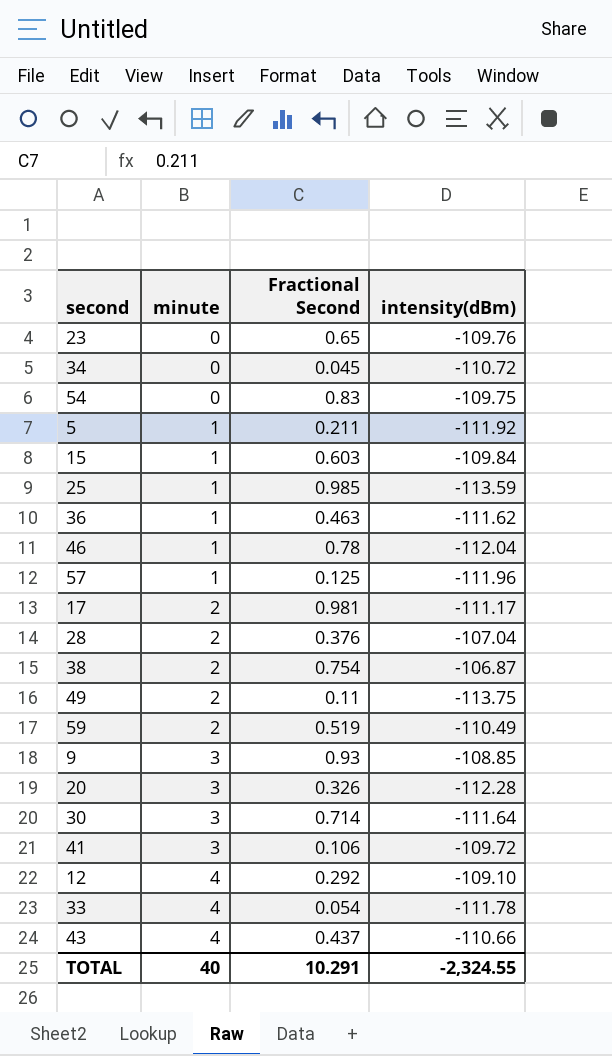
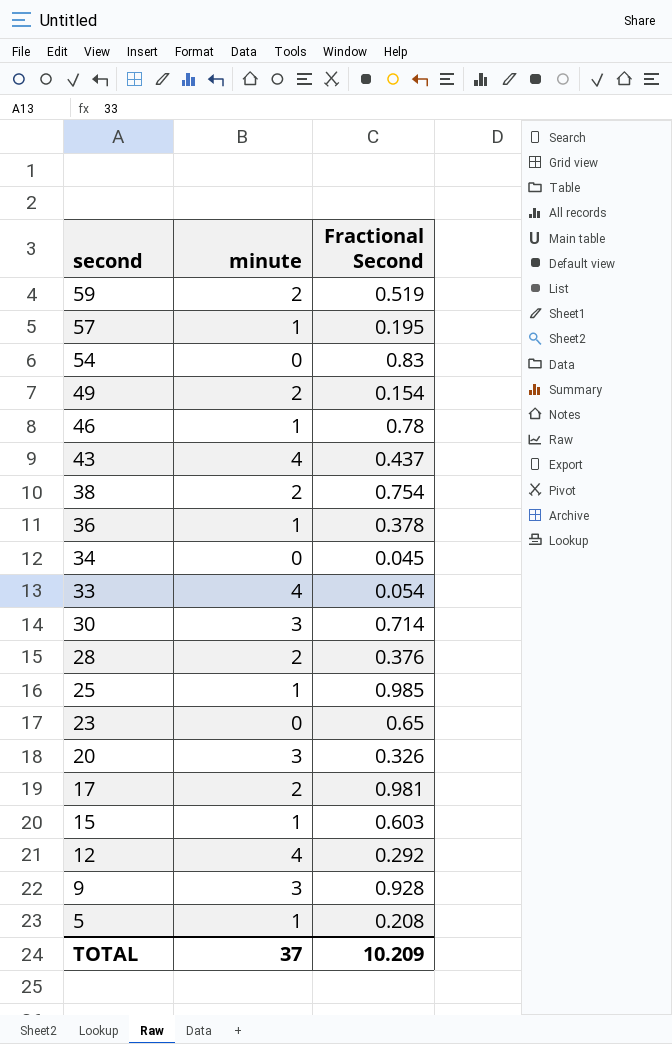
row order: minute ascending -> second descending
column intensity(dBm) | position: 4 -> none
row 41: 3 | 0.106 | -109.72 -> none
57 | Fractional Second: 0.125 -> 0.195
49 | Fractional Second: 0.11 -> 0.154
36 | Fractional Second: 0.463 -> 0.378
9 | Fractional Second: 0.93 -> 0.928
5 | Fractional Second: 0.211 -> 0.208
TOTAL | minute: 40 -> 37
TOTAL | Fractional Second: 10.291 -> 10.209

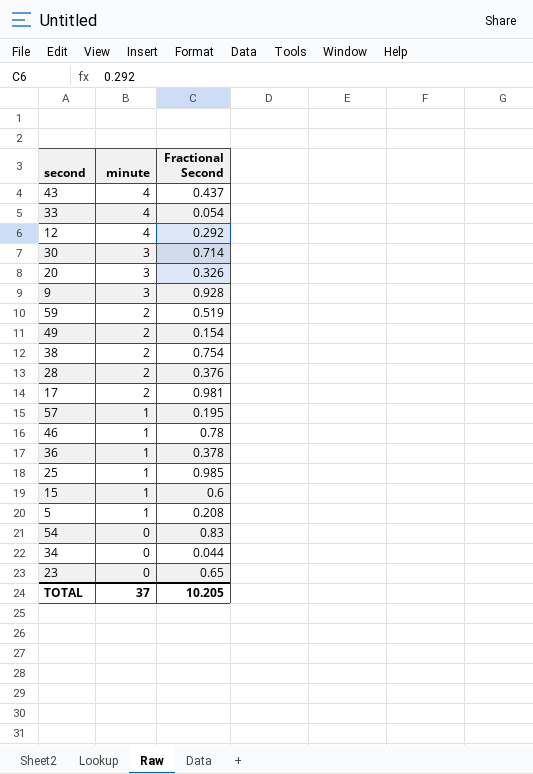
row order: second descending -> minute descending
15 | Fractional Second: 0.603 -> 0.6
34 | Fractional Second: 0.045 -> 0.044
TOTAL | Fractional Second: 10.209 -> 10.205

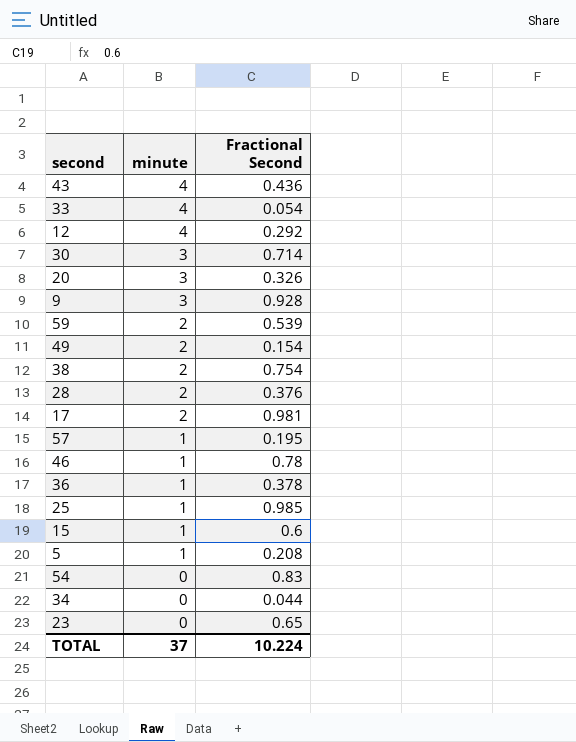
43 | Fractional Second: 0.437 -> 0.436
59 | Fractional Second: 0.519 -> 0.539
TOTAL | Fractional Second: 10.205 -> 10.224

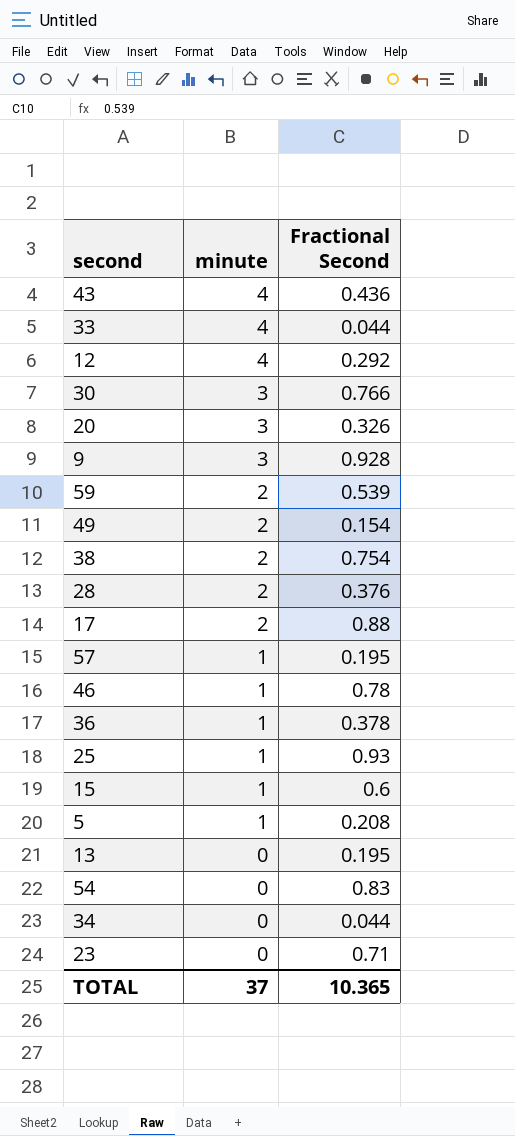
33 | Fractional Second: 0.054 -> 0.044
30 | Fractional Second: 0.714 -> 0.766
17 | Fractional Second: 0.981 -> 0.88
25 | Fractional Second: 0.985 -> 0.93
row 13: none -> 0 | 0.195
23 | Fractional Second: 0.65 -> 0.71
TOTAL | Fractional Second: 10.224 -> 10.365

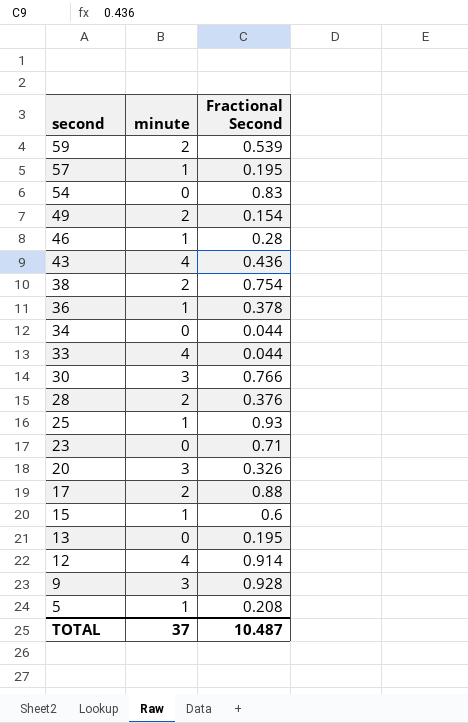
row order: minute descending -> second descending
46 | Fractional Second: 0.78 -> 0.28
12 | Fractional Second: 0.292 -> 0.914
TOTAL | Fractional Second: 10.365 -> 10.487

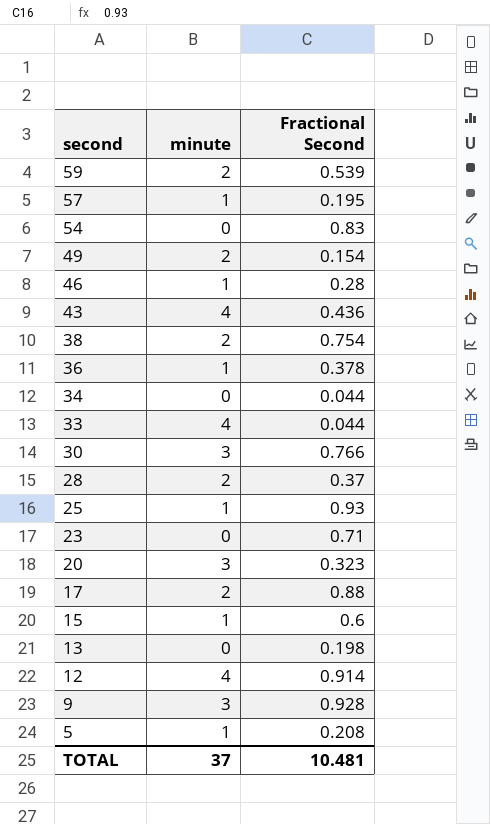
28 | Fractional Second: 0.376 -> 0.37
20 | Fractional Second: 0.326 -> 0.323
13 | Fractional Second: 0.195 -> 0.198
TOTAL | Fractional Second: 10.487 -> 10.481

